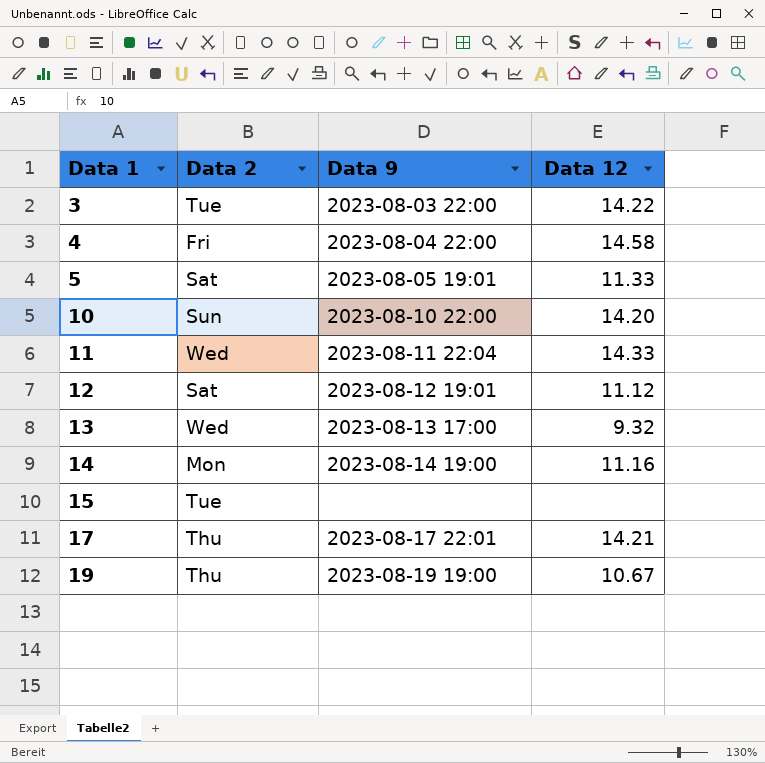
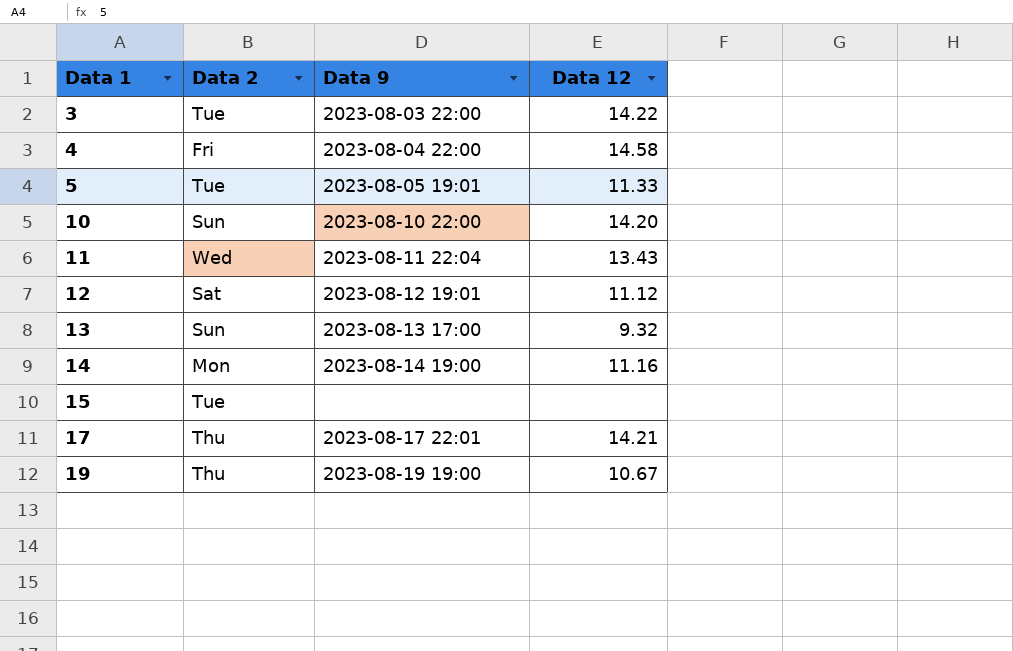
5 | Data 2: Sat -> Tue
11 | Data 12: 14.33 -> 13.43
13 | Data 2: Wed -> Sun

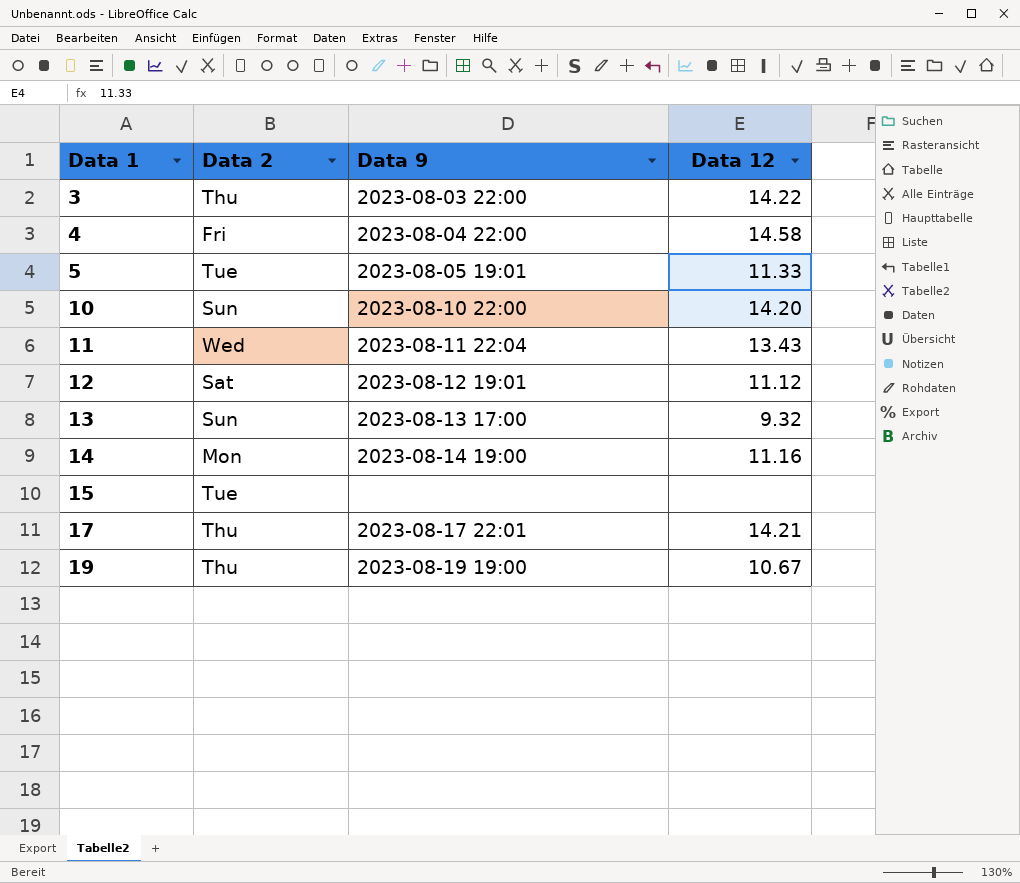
3 | Data 2: Tue -> Thu

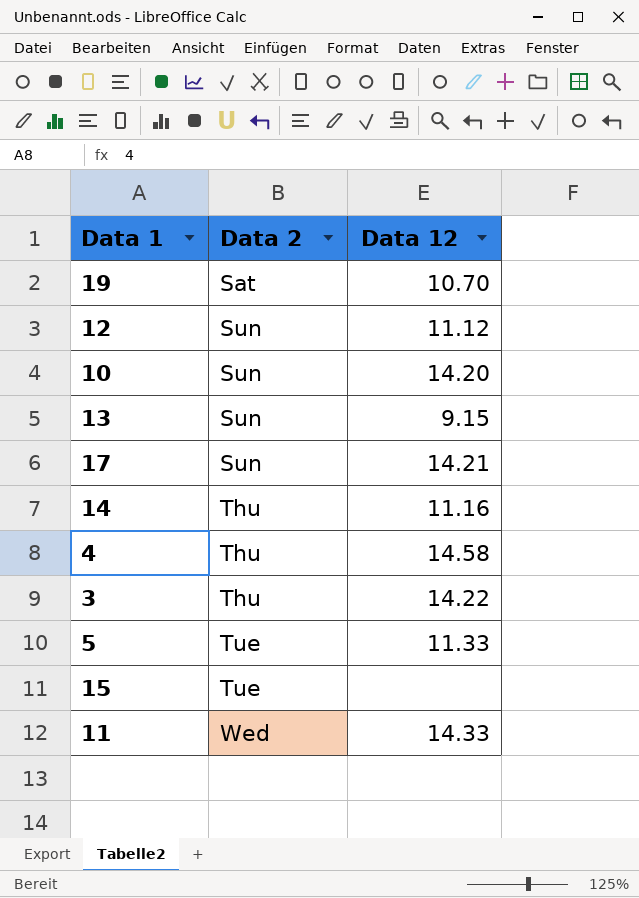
row order: Data 1 ascending -> Data 2 ascending
column Data 9 | position: 3 -> none
19 | Data 2: Thu -> Sat
19 | Data 12: 10.67 -> 10.70
12 | Data 2: Sat -> Sun
13 | Data 12: 9.32 -> 9.15
17 | Data 2: Thu -> Sun
14 | Data 2: Mon -> Thu
4 | Data 2: Fri -> Thu
11 | Data 12: 13.43 -> 14.33

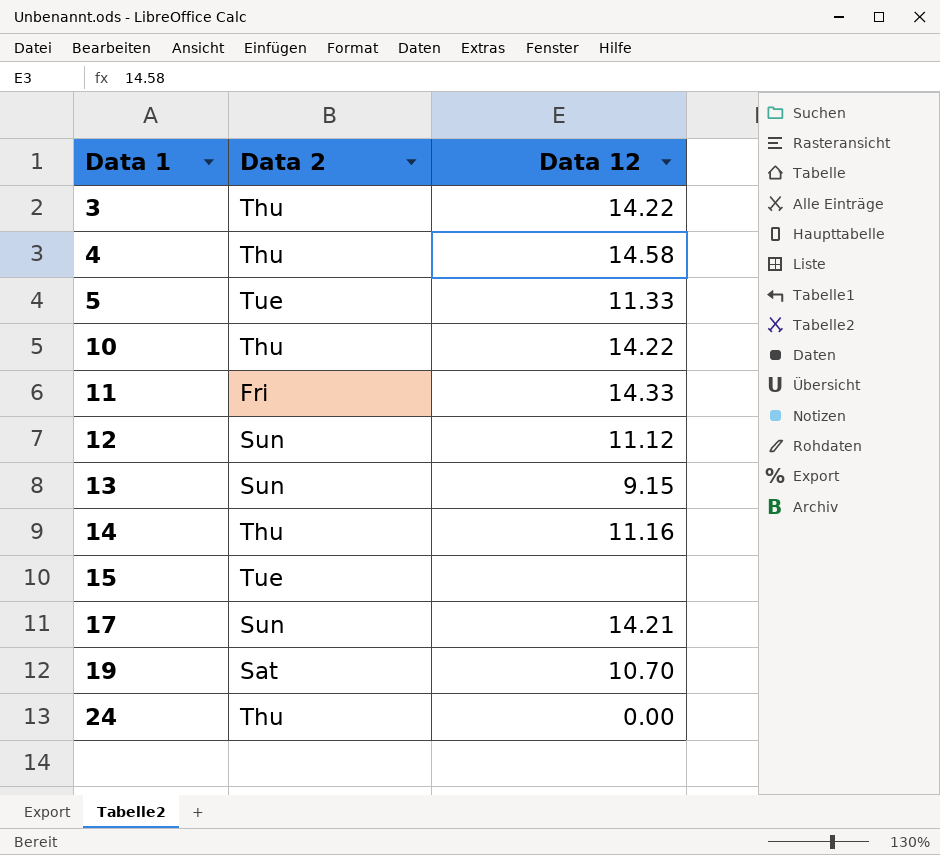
row order: Data 2 ascending -> Data 1 ascending
10 | Data 2: Sun -> Thu
10 | Data 12: 14.20 -> 14.22
11 | Data 2: Wed -> Fri
row 24: none -> Thu | 0.00

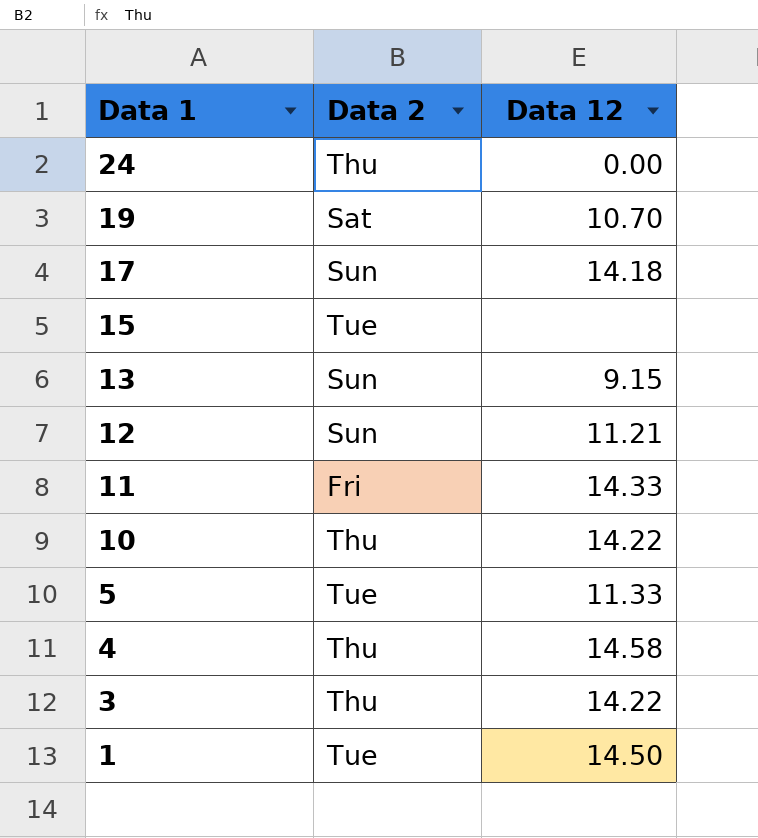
row order: Data 1 ascending -> Data 1 descending
row 14: Thu | 11.16 -> none
17 | Data 12: 14.21 -> 14.18
12 | Data 12: 11.12 -> 11.21
row 1: none -> Tue | 14.50

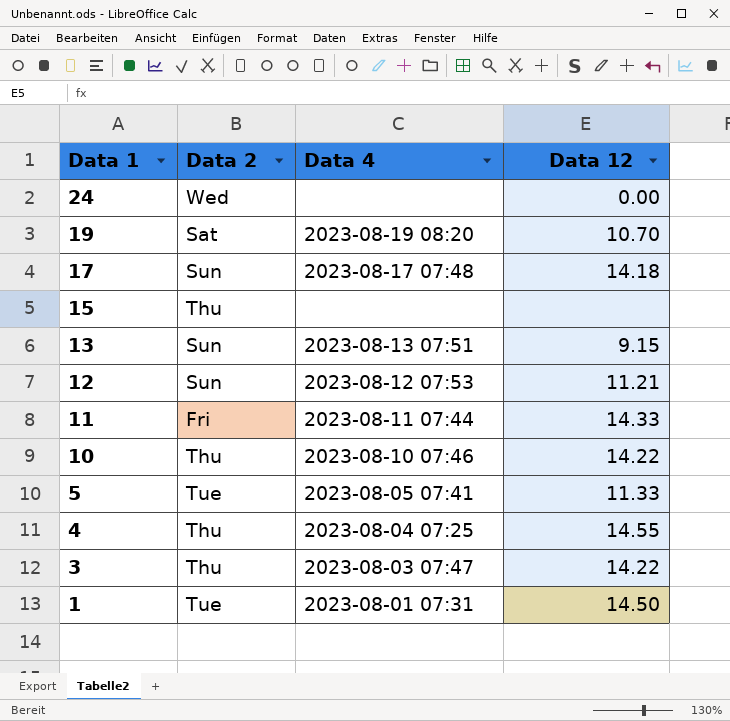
column Data 4 | position: none -> 3
24 | Data 2: Thu -> Wed
15 | Data 2: Tue -> Thu
4 | Data 12: 14.58 -> 14.55

